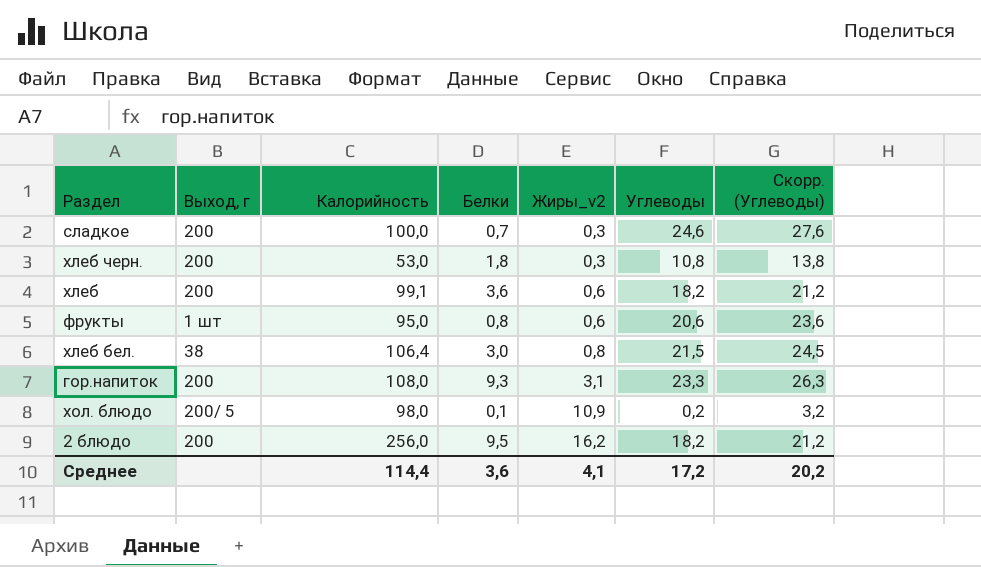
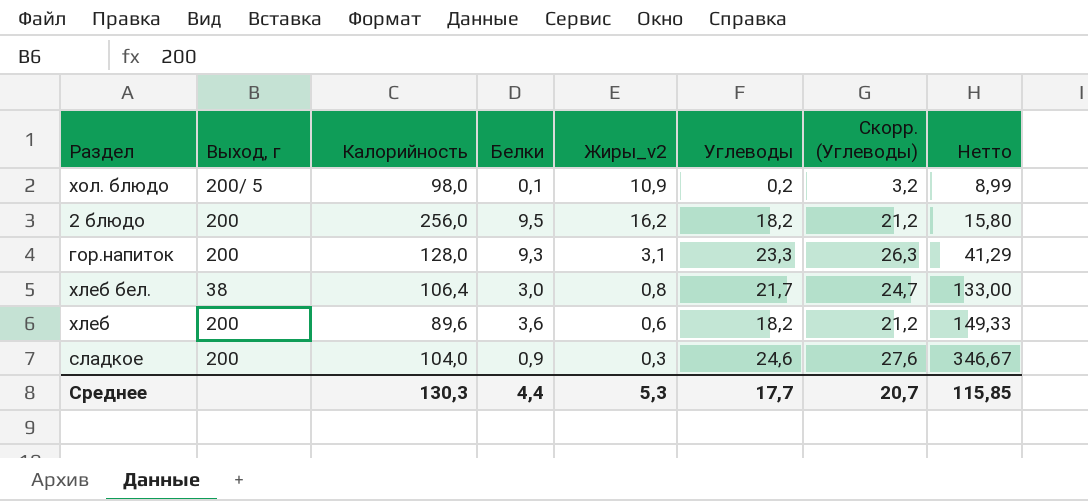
row order: Жиры_v2 ascending -> Нетто ascending
column Нетто | formula: none -> [Калорийность] / [Жиры_v2]
row хлеб черн.: 200 | 53,0 | 1,8 | 0,3 | 10,8 | 13,8 -> none
row фрукты: 1 шт | 95,0 | 0,8 | 0,6 | 20,6 | 23,6 -> none
гор.напиток | Калорийность: 108,0 -> 128,0
хлеб бел. | Углеводы: 21,5 -> 21,7
хлеб бел. | Скорр. (Углеводы): 24,5 -> 24,7
хлеб | Калорийность: 99,1 -> 89,6
сладкое | Калорийность: 100,0 -> 104,0
сладкое | Белки: 0,7 -> 0,9
Среднее | Калорийность: 114,4 -> 130,3
Среднее | Белки: 3,6 -> 4,4
Среднее | Жиры_v2: 4,1 -> 5,3
Среднее | Углеводы: 17,2 -> 17,7
Среднее | Скорр. (Углеводы): 20,2 -> 20,7

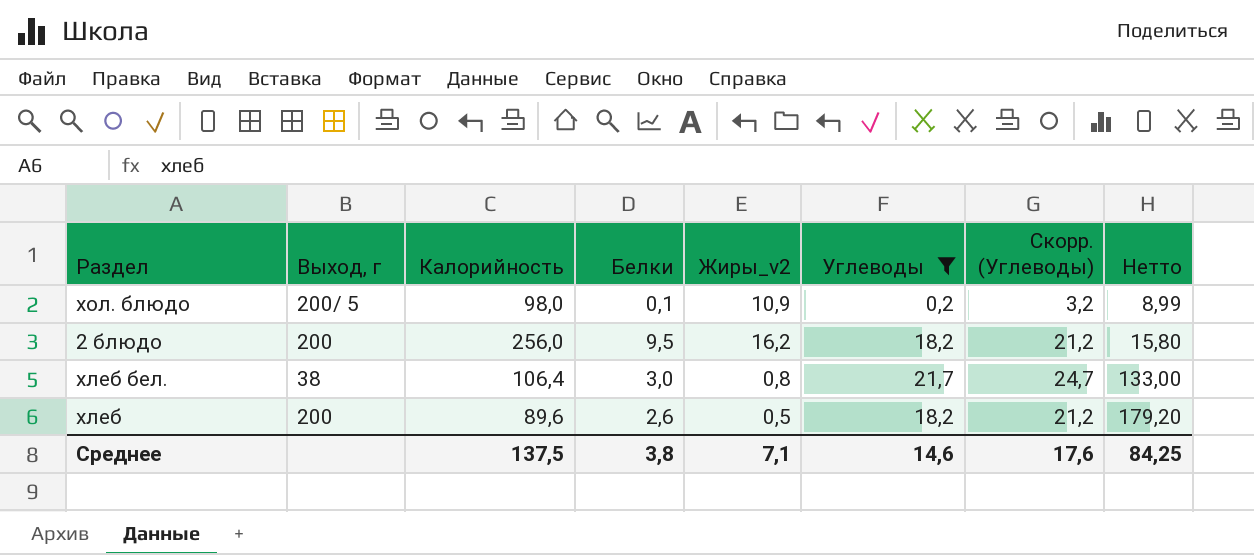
filter: none -> Углеводы <= 21,7
хлеб | Белки: 3,6 -> 2,6
хлеб | Жиры_v2: 0,6 -> 0,5
хлеб | Нетто: 149,33 -> 179,20
Среднее | Калорийность: 130,3 -> 137,5
Среднее | Белки: 4,4 -> 3,8
Среднее | Жиры_v2: 5,3 -> 7,1
Среднее | Углеводы: 17,7 -> 14,6
Среднее | Скорр. (Углеводы): 20,7 -> 17,6
Среднее | Нетто: 115,85 -> 84,25

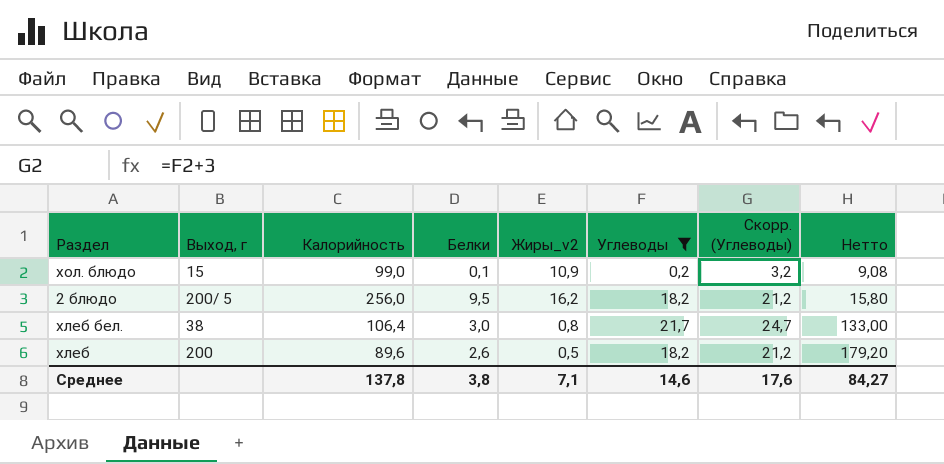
хол. блюдо | Выход, г: 200/ 5 -> 15
хол. блюдо | Калорийность: 98,0 -> 99,0
хол. блюдо | Нетто: 8,99 -> 9,08
2 блюдо | Выход, г: 200 -> 200/ 5
Среднее | Калорийность: 137,5 -> 137,8
Среднее | Нетто: 84,25 -> 84,27

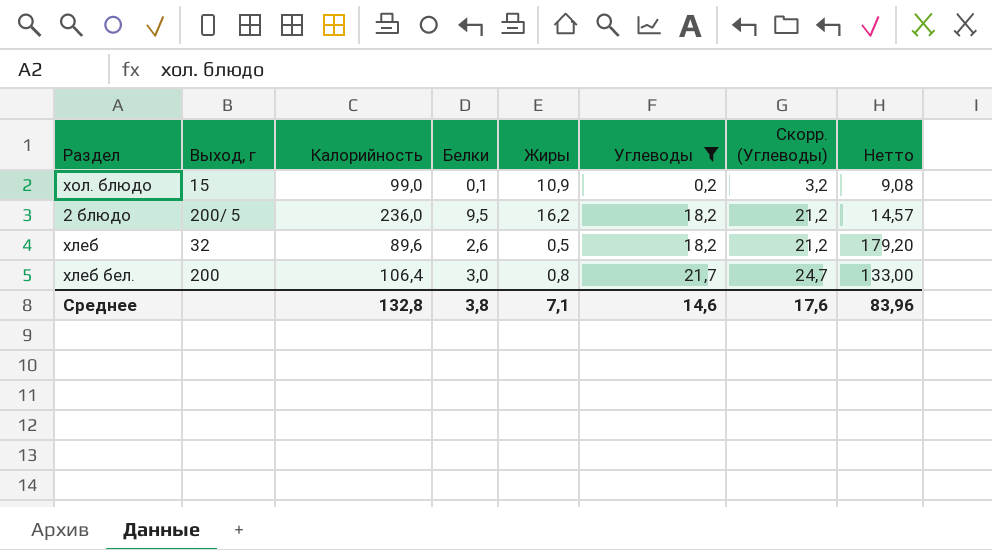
row order: Нетто ascending -> Углеводы ascending
column name: Жиры_v2 -> Жиры
2 блюдо | Калорийность: 256,0 -> 236,0
2 блюдо | Нетто: 15,80 -> 14,57
хлеб | Выход, г: 200 -> 32
хлеб бел. | Выход, г: 38 -> 200
Среднее | Калорийность: 137,8 -> 132,8
Среднее | Нетто: 84,27 -> 83,96

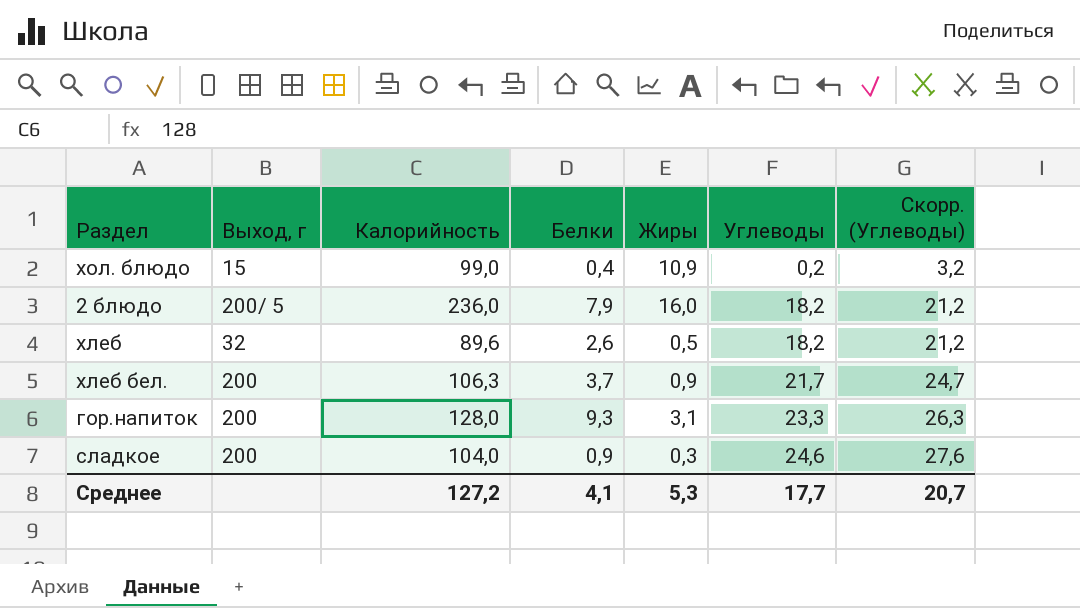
filter: Углеводы <= 21,7 -> none
column Нетто | formula: [Калорийность] / [Жиры] -> none
хол. блюдо | Белки: 0,1 -> 0,4
2 блюдо | Белки: 9,5 -> 7,9
2 блюдо | Жиры: 16,2 -> 16,0
хлеб бел. | Калорийность: 106,4 -> 106,3
хлеб бел. | Белки: 3,0 -> 3,7
хлеб бел. | Жиры: 0,8 -> 0,9
Среднее | Калорийность: 132,8 -> 127,2
Среднее | Белки: 3,8 -> 4,1
Среднее | Жиры: 7,1 -> 5,3
Среднее | Углеводы: 14,6 -> 17,7
Среднее | Скорр. (Углеводы): 17,6 -> 20,7

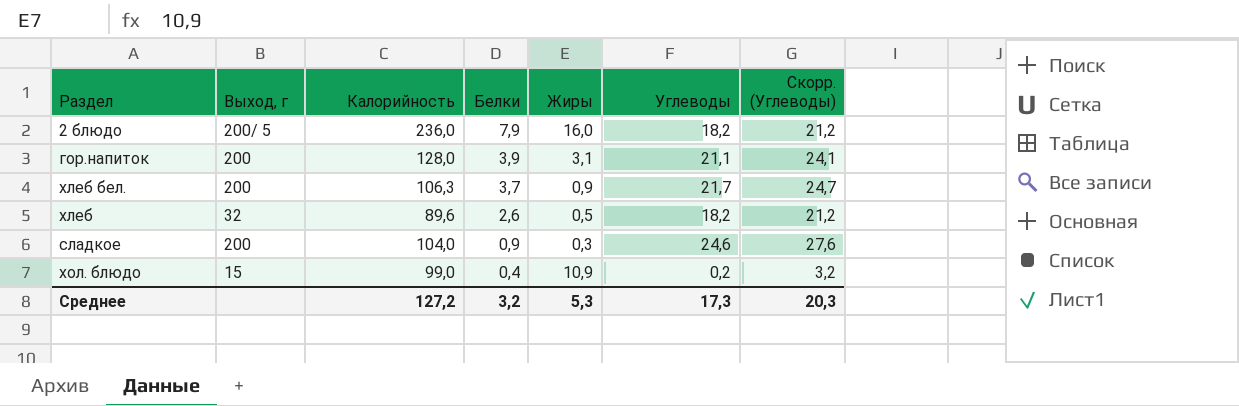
row order: Углеводы ascending -> Белки descending
гор.напиток | Белки: 9,3 -> 3,9
гор.напиток | Углеводы: 23,3 -> 21,1
гор.напиток | Скорр. (Углеводы): 26,3 -> 24,1
Среднее | Белки: 4,1 -> 3,2
Среднее | Углеводы: 17,7 -> 17,3
Среднее | Скорр. (Углеводы): 20,7 -> 20,3

